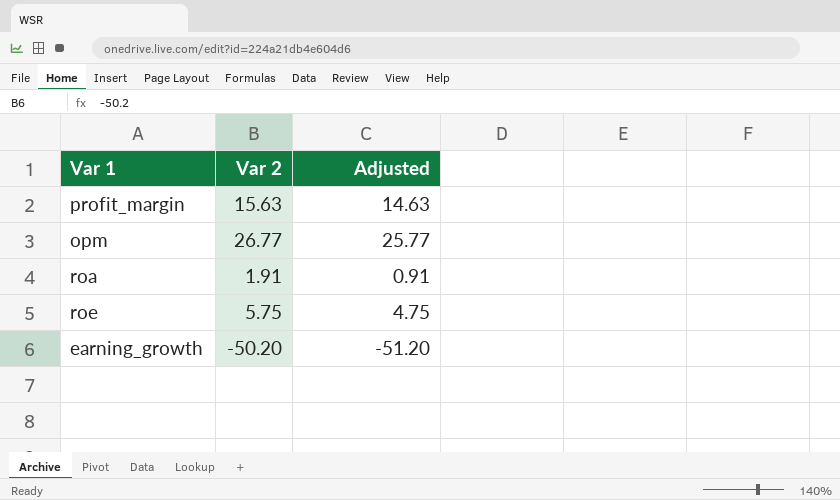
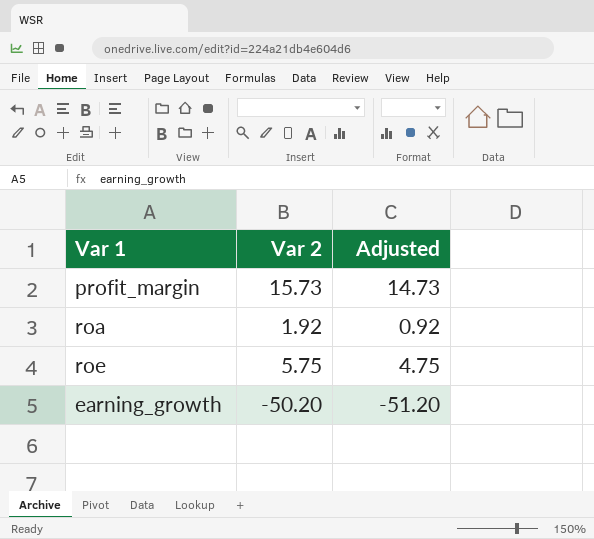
row opm: 26.77 | 25.77 -> none
profit_margin | Var 2: 15.63 -> 15.73
profit_margin | Adjusted: 14.63 -> 14.73
roa | Var 2: 1.91 -> 1.92
roa | Adjusted: 0.91 -> 0.92

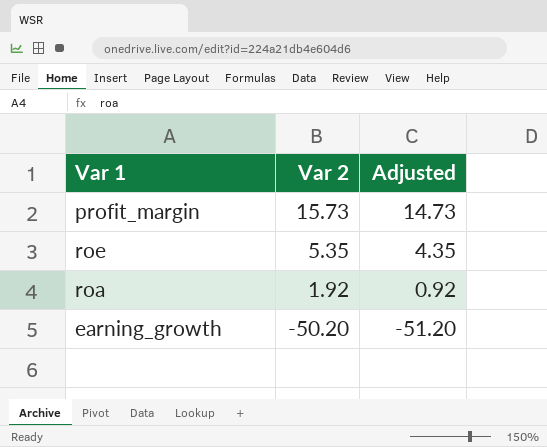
row order: none -> Var 2 descending
roe | Var 2: 5.75 -> 5.35
roe | Adjusted: 4.75 -> 4.35

